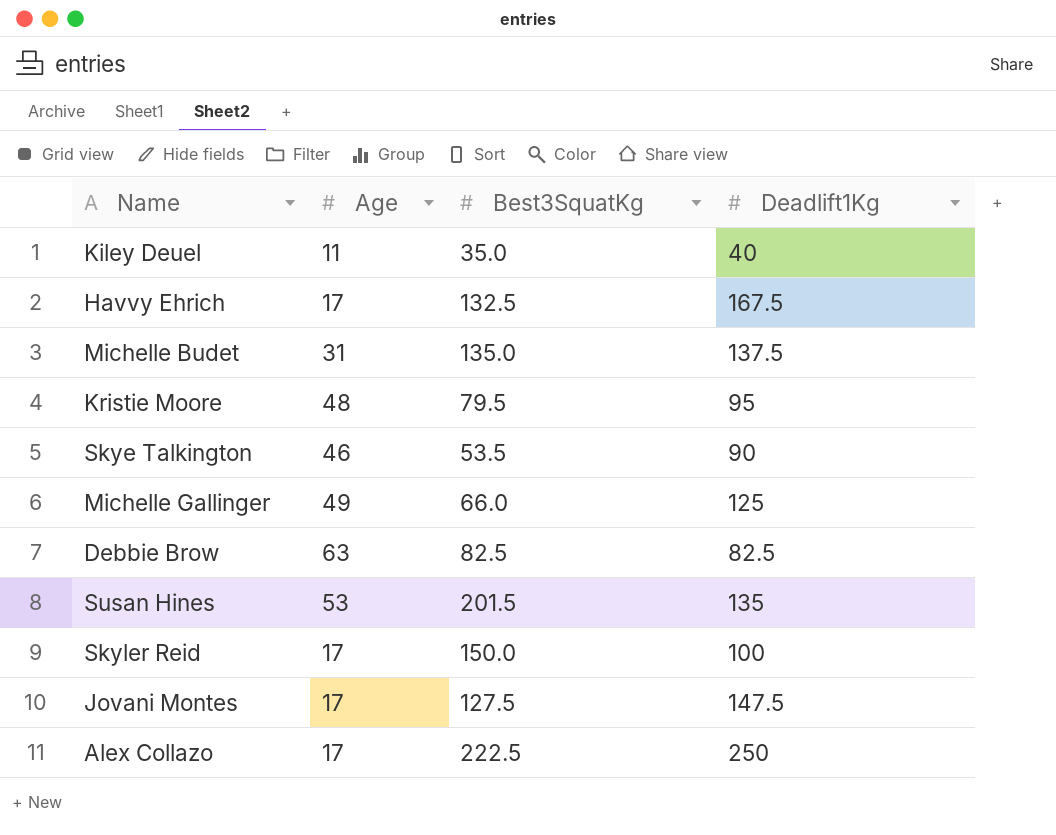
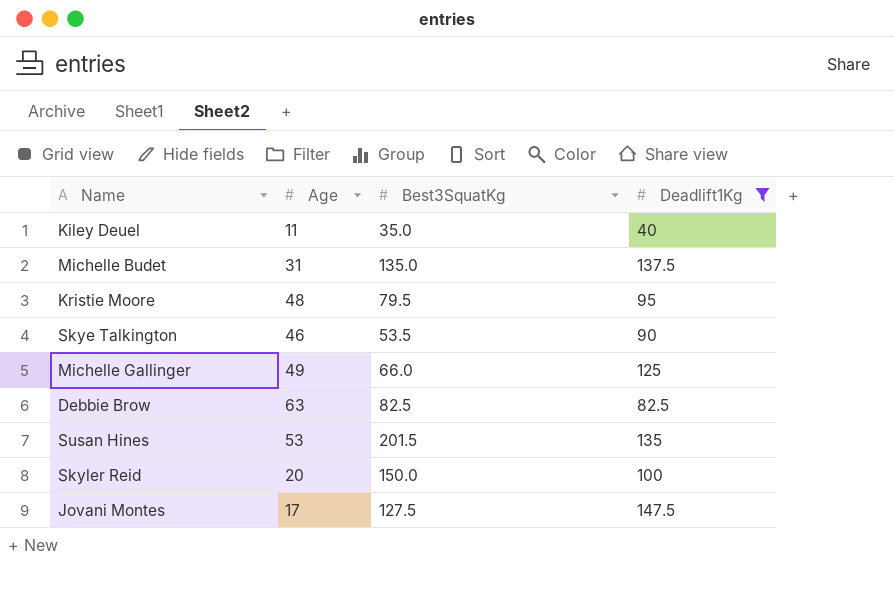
filter: none -> Deadlift1Kg <= 147.5
Skyler Reid | Age: 17 -> 20

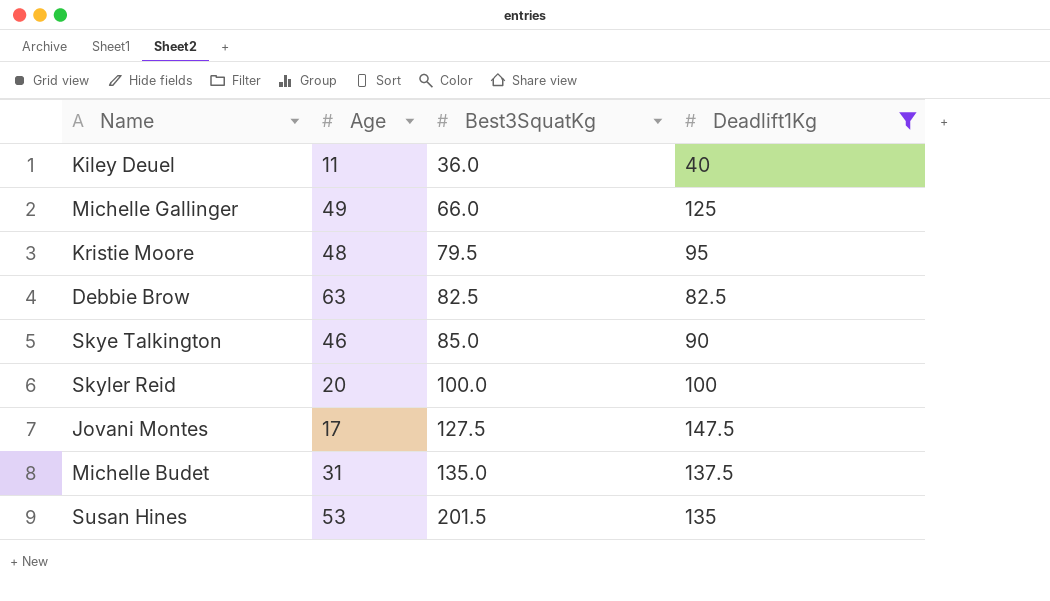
row order: none -> Best3SquatKg ascending
Kiley Deuel | Best3SquatKg: 35.0 -> 36.0
Skye Talkington | Best3SquatKg: 53.5 -> 85.0
Skyler Reid | Best3SquatKg: 150.0 -> 100.0

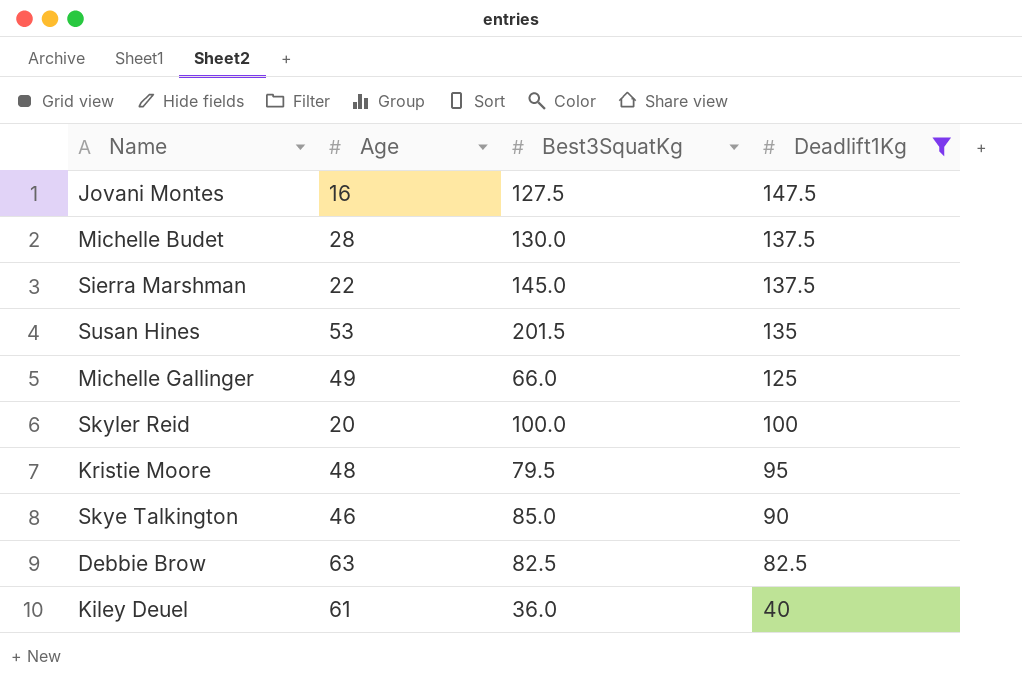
row order: Best3SquatKg ascending -> Deadlift1Kg descending
Jovani Montes | Age: 17 -> 16
Michelle Budet | Age: 31 -> 28
Michelle Budet | Best3SquatKg: 135.0 -> 130.0
row Sierra Marshman: none -> 22 | 145.0 | 137.5
Kiley Deuel | Age: 11 -> 61

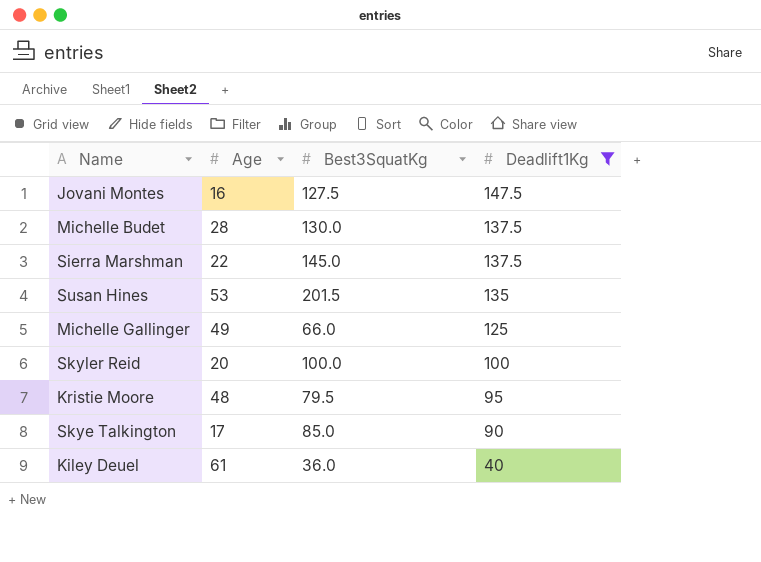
row Debbie Brow: 63 | 82.5 | 82.5 -> none
Skye Talkington | Age: 46 -> 17

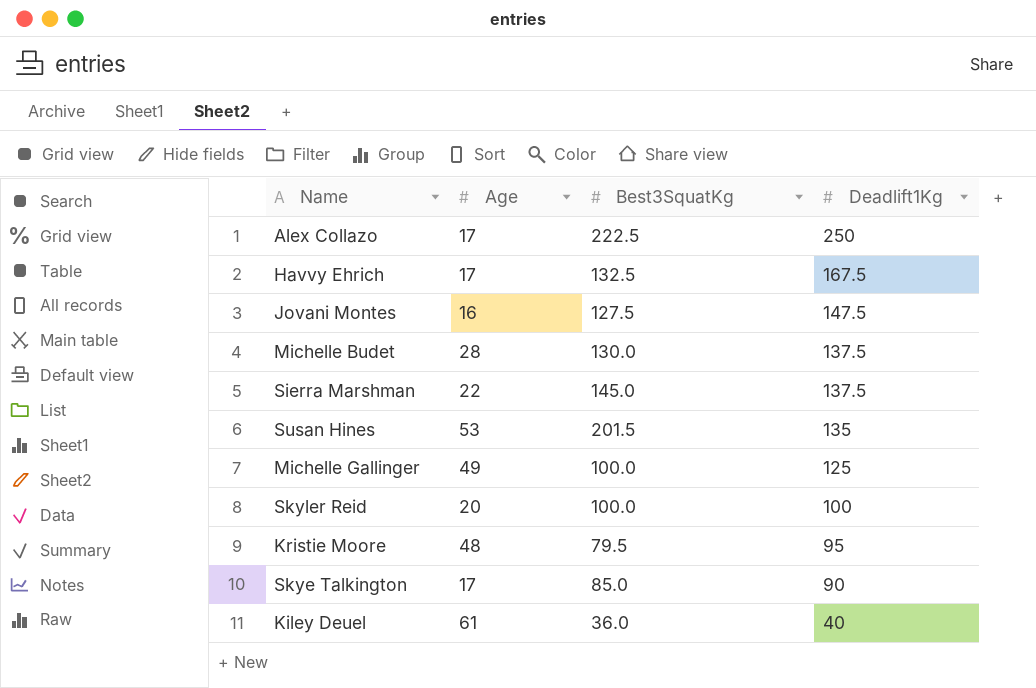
filter: Deadlift1Kg <= 147.5 -> none
Michelle Gallinger | Best3SquatKg: 66.0 -> 100.0

